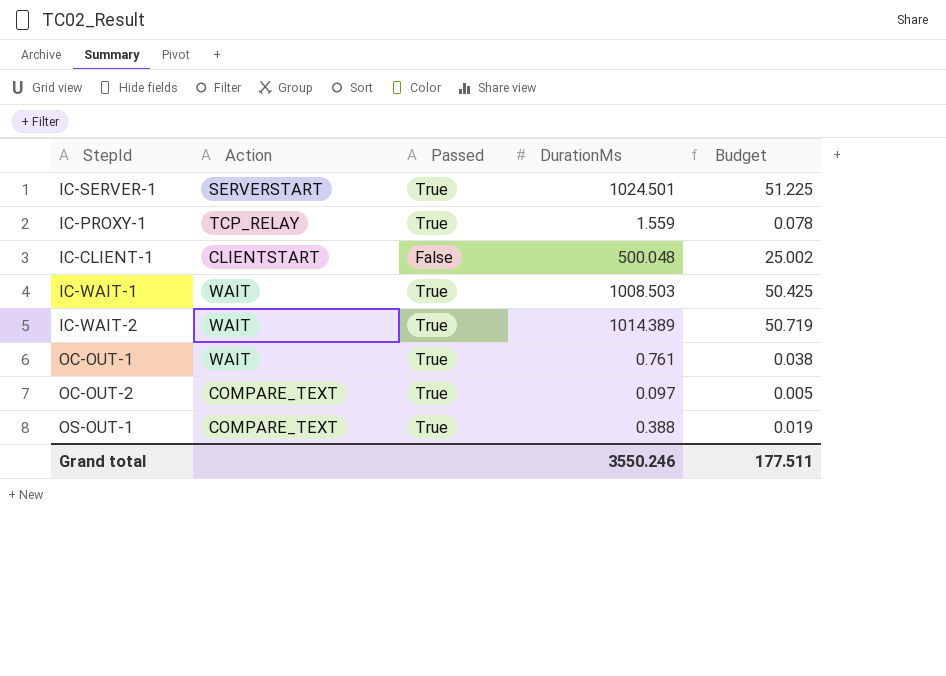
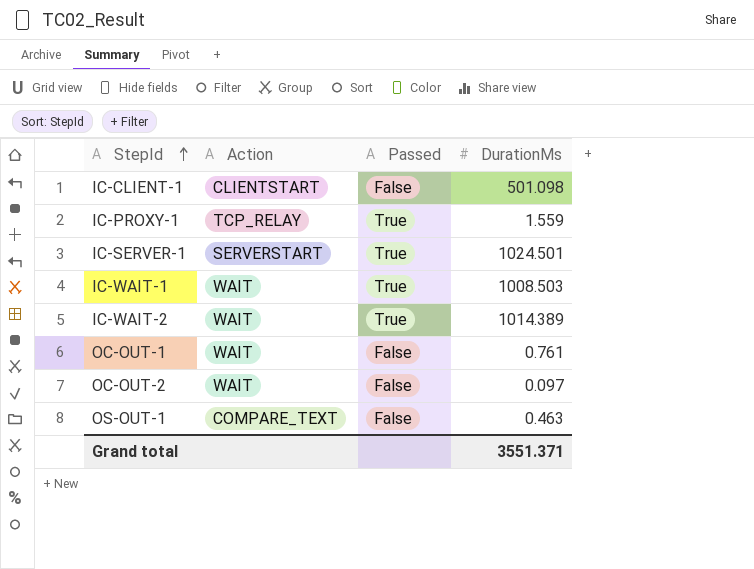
row order: none -> StepId ascending
column Budget | formula: [DurationMs] * 0.05 -> none
IC-CLIENT-1 | DurationMs: 500.048 -> 501.098
OC-OUT-1 | Passed: True -> False
OC-OUT-2 | Action: COMPARE_TEXT -> WAIT
OC-OUT-2 | Passed: True -> False
OS-OUT-1 | Passed: True -> False
OS-OUT-1 | DurationMs: 0.388 -> 0.463
Grand total | DurationMs: 3550.246 -> 3551.371

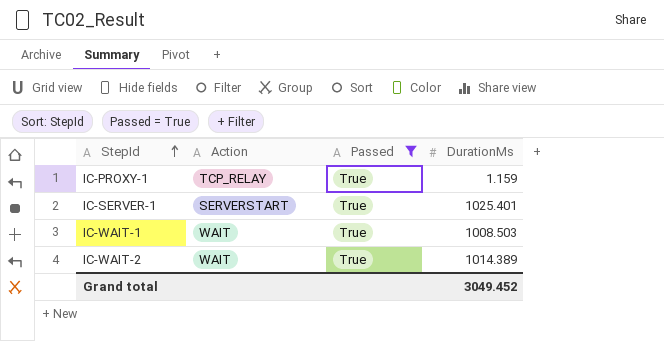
filter: none -> Passed = True
IC-PROXY-1 | DurationMs: 1.559 -> 1.159
IC-SERVER-1 | DurationMs: 1024.501 -> 1025.401
Grand total | DurationMs: 3551.371 -> 3049.452

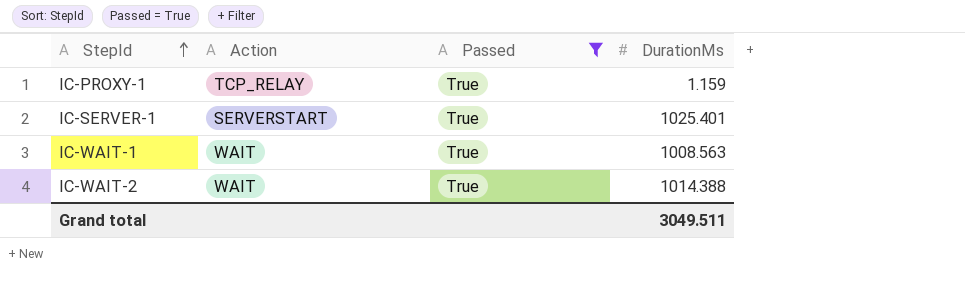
IC-WAIT-1 | DurationMs: 1008.503 -> 1008.563
IC-WAIT-2 | DurationMs: 1014.389 -> 1014.388
Grand total | DurationMs: 3049.452 -> 3049.511

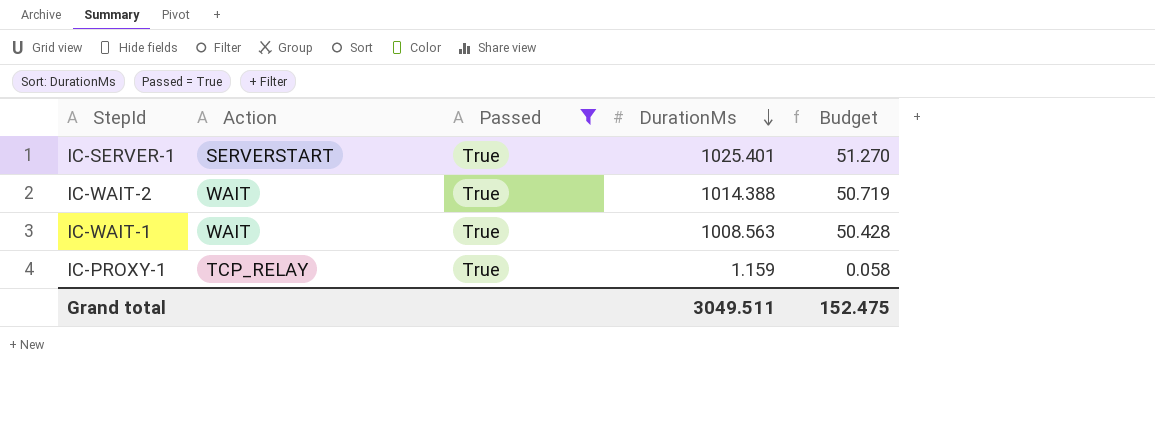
row order: StepId ascending -> DurationMs descending
column Budget | formula: none -> [DurationMs] * 0.05

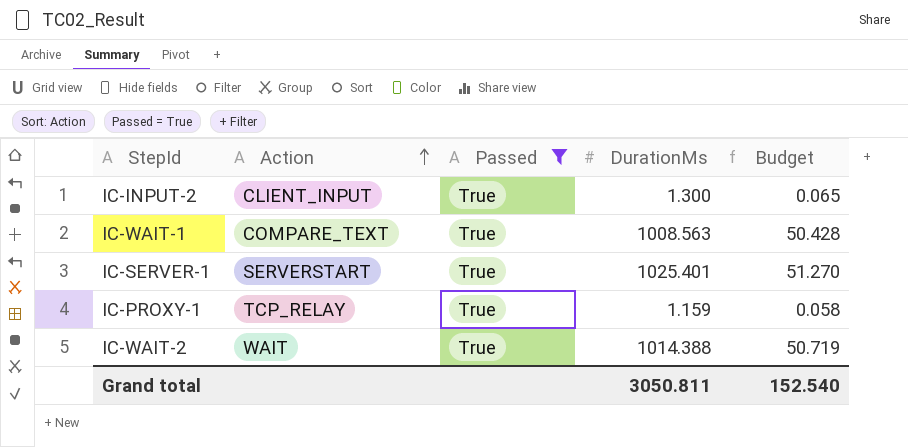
row order: DurationMs descending -> Action ascending
row IC-INPUT-2: none -> CLIENT_INPUT | True | 1.300 | 0.065
IC-WAIT-1 | Action: WAIT -> COMPARE_TEXT
Grand total | DurationMs: 3049.511 -> 3050.811
Grand total | Budget: 152.475 -> 152.540

